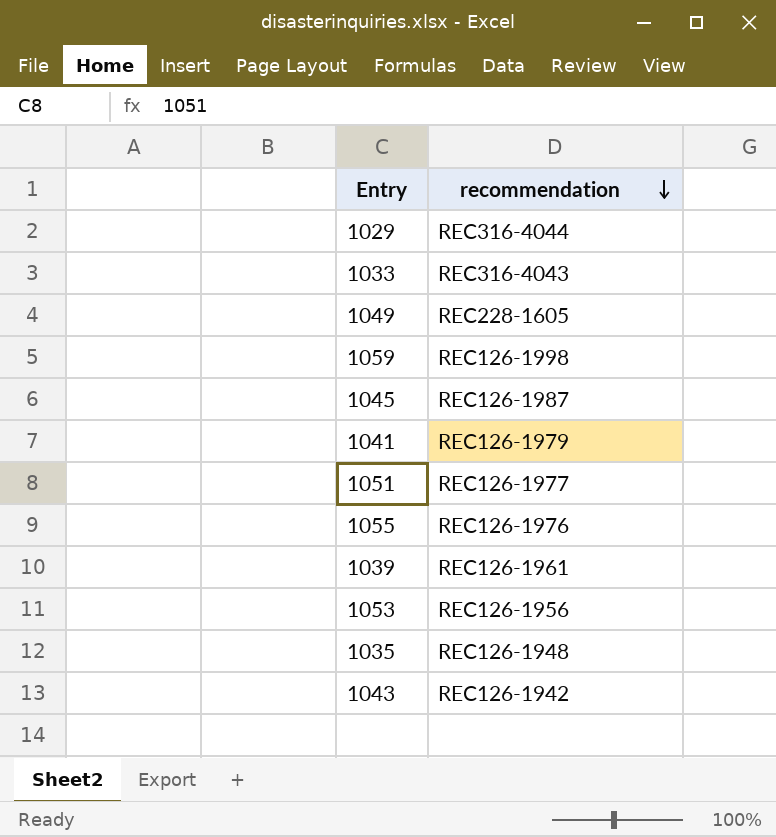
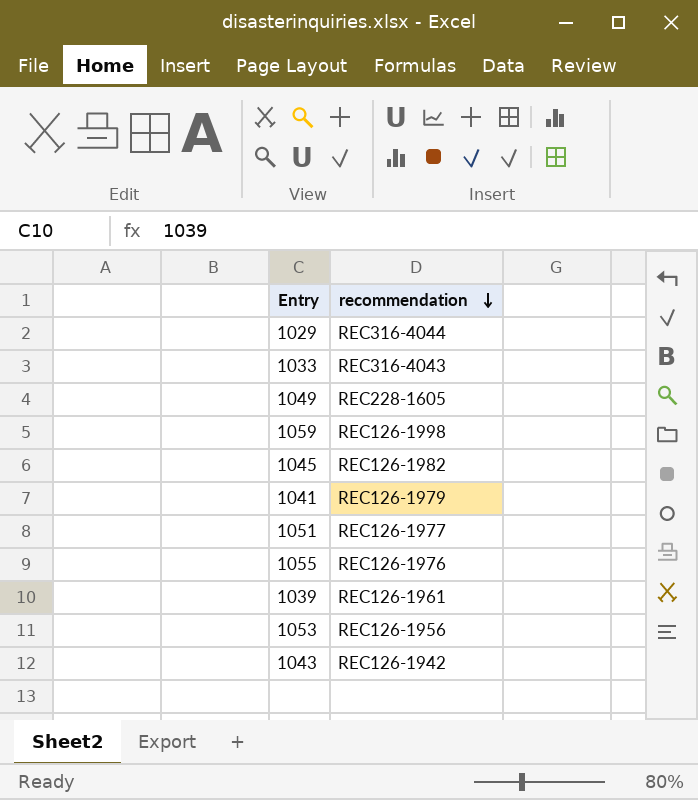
row 1035: REC126-1948 -> none
1045 | recommendation: REC126-1987 -> REC126-1982

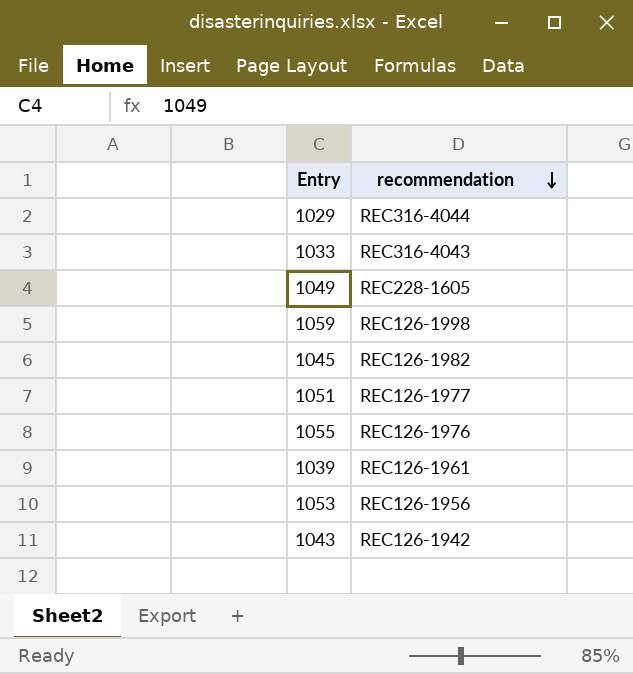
row 1041: REC126-1979 -> none

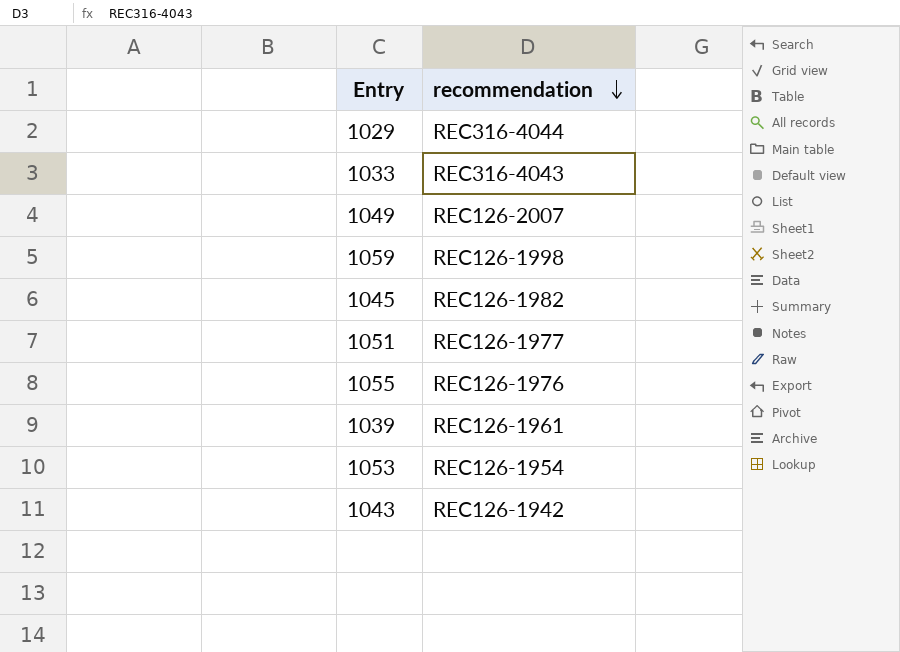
1049 | recommendation: REC228-1605 -> REC126-2007
1053 | recommendation: REC126-1956 -> REC126-1954

